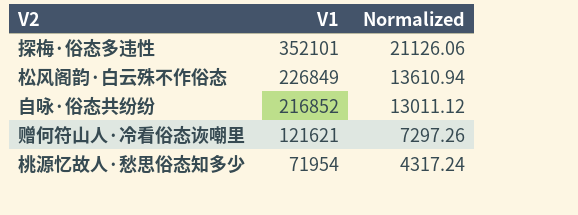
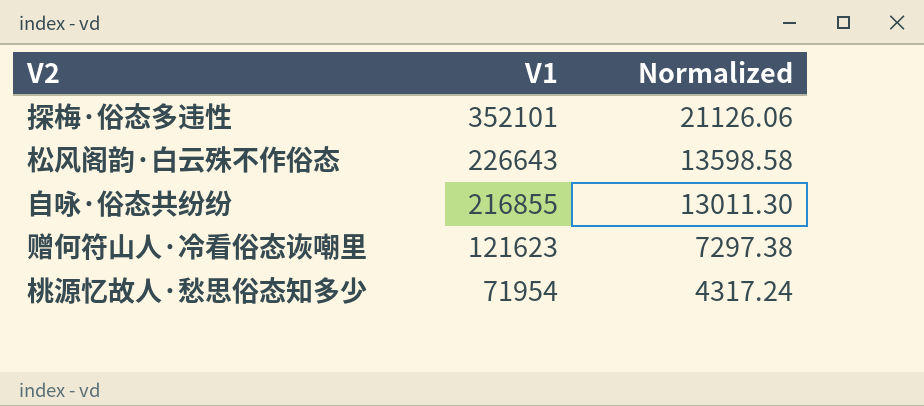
松风阁韵·白云殊不作俗态 | V1: 226849 -> 226643
松风阁韵·白云殊不作俗态 | Normalized: 13610.94 -> 13598.58
自咏·俗态共纷纷 | V1: 216852 -> 216855
自咏·俗态共纷纷 | Normalized: 13011.12 -> 13011.30
赠何符山人·冷看俗态诙嘲里 | V1: 121621 -> 121623
赠何符山人·冷看俗态诙嘲里 | Normalized: 7297.26 -> 7297.38

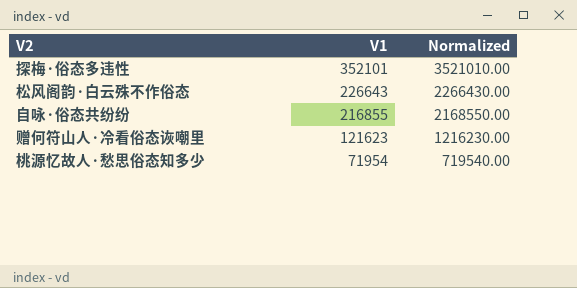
column Normalized | formula: [V1] * 0.06 -> [V1] * 10

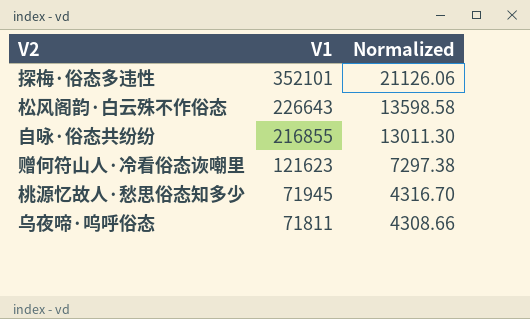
column Normalized | formula: [V1] * 10 -> [V1] * 0.06
桃源忆故人·愁思俗态知多少 | V1: 71954 -> 71945
row 乌夜啼·呜呼俗态: none -> 71811 | 4308.66

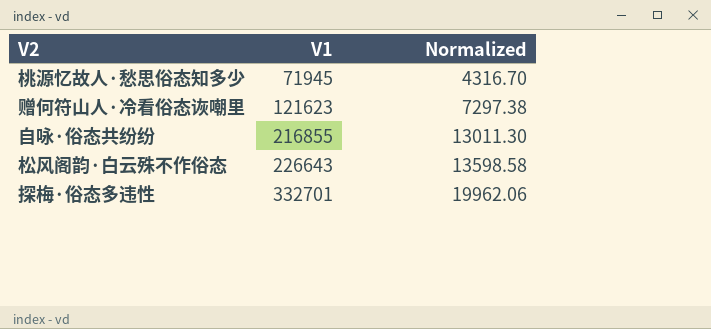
row order: V1 descending -> V1 ascending
row 乌夜啼·呜呼俗态: 71811 | 4308.66 -> none
探梅·俗态多违性 | V1: 352101 -> 332701
探梅·俗态多违性 | Normalized: 21126.06 -> 19962.06

